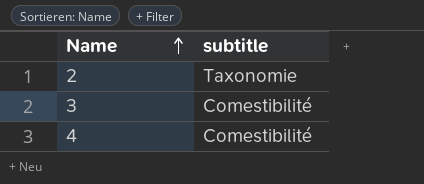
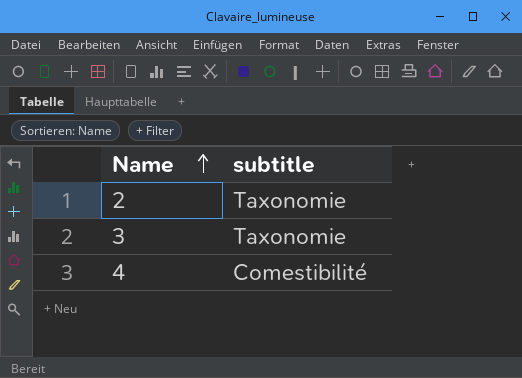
3 | subtitle: Comestibilité -> Taxonomie

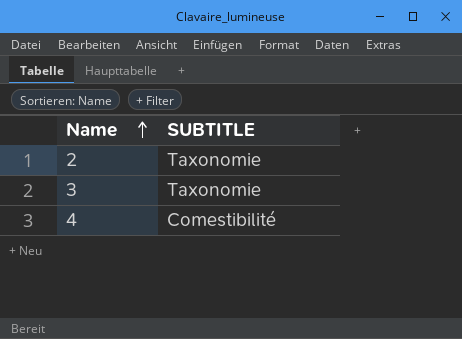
column name: subtitle -> SUBTITLE

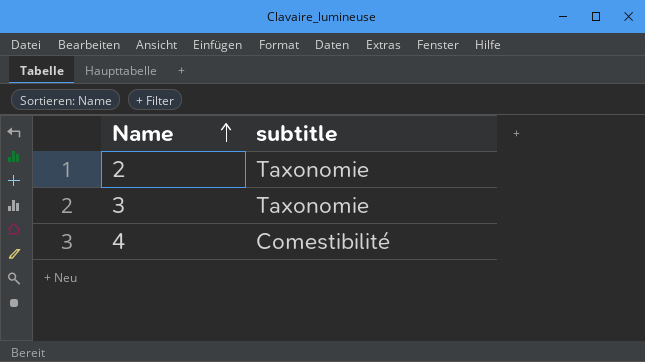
column name: SUBTITLE -> subtitle

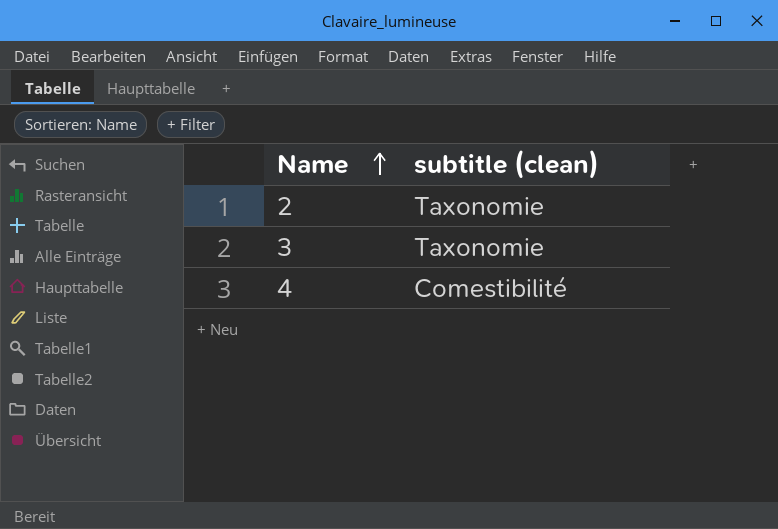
column name: subtitle -> subtitle (clean)

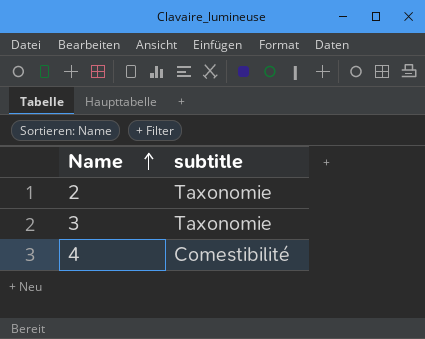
column name: subtitle (clean) -> subtitle

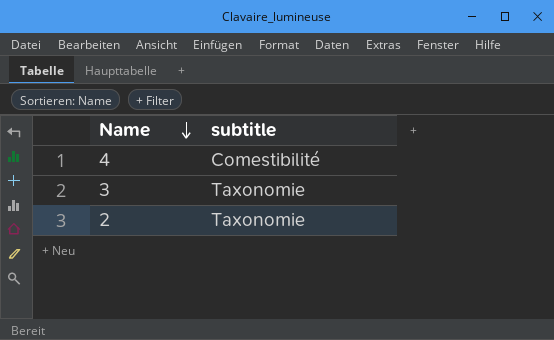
row order: Name ascending -> Name descending

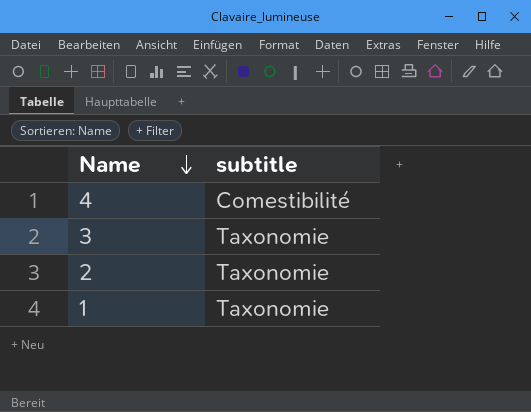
row 1: none -> Taxonomie

